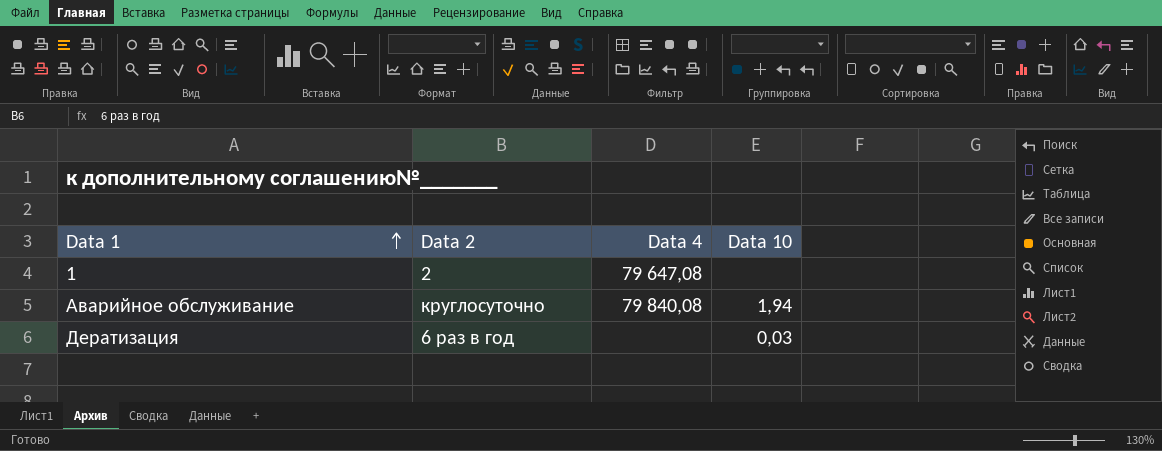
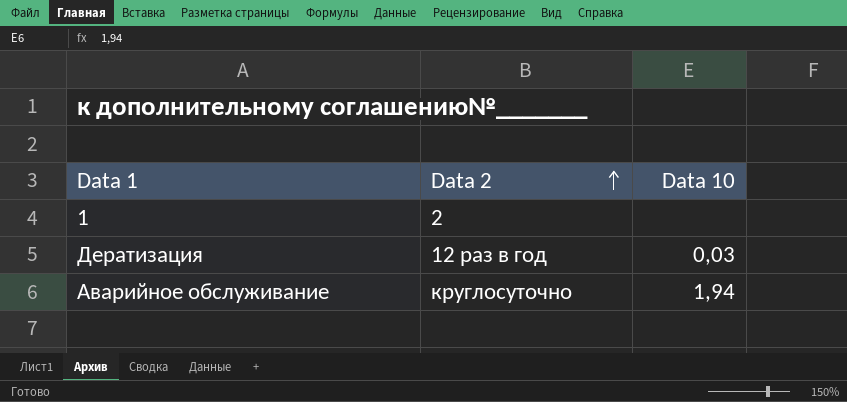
row order: Data 1 ascending -> Data 2 ascending
column Data 4 | position: 3 -> none
Дератизация | Data 2: 6 раз в год -> 12 раз в год

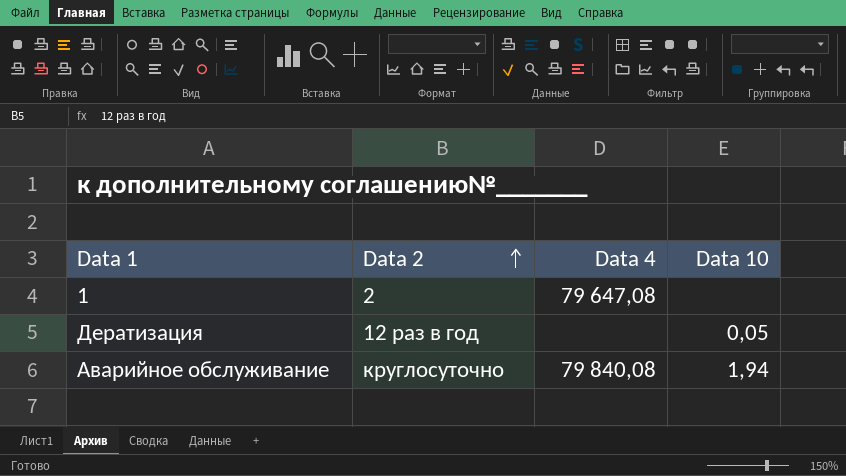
column Data 4 | position: none -> 3
Дератизация | Data 10: 0,03 -> 0,05

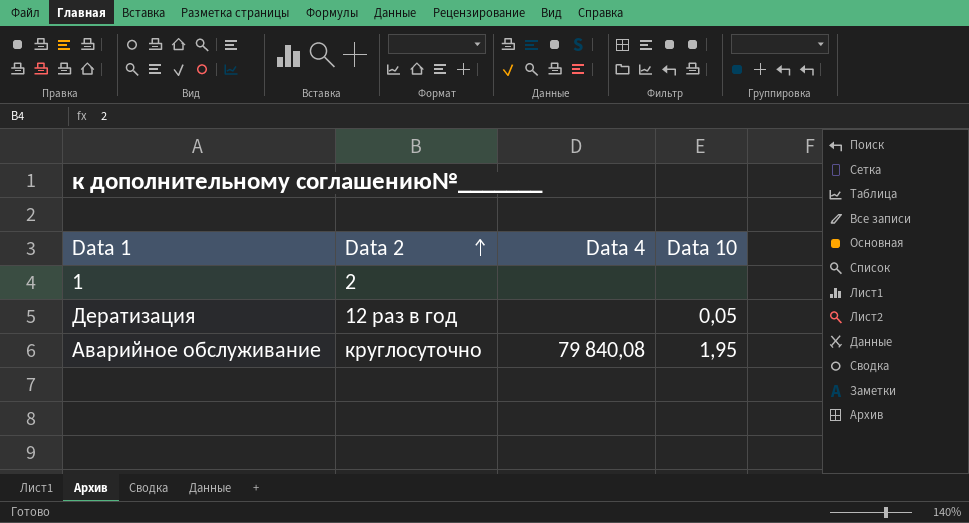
1 | Data 4: 79 647,08 -> none
Аварийное обслуживание | Data 10: 1,94 -> 1,95

